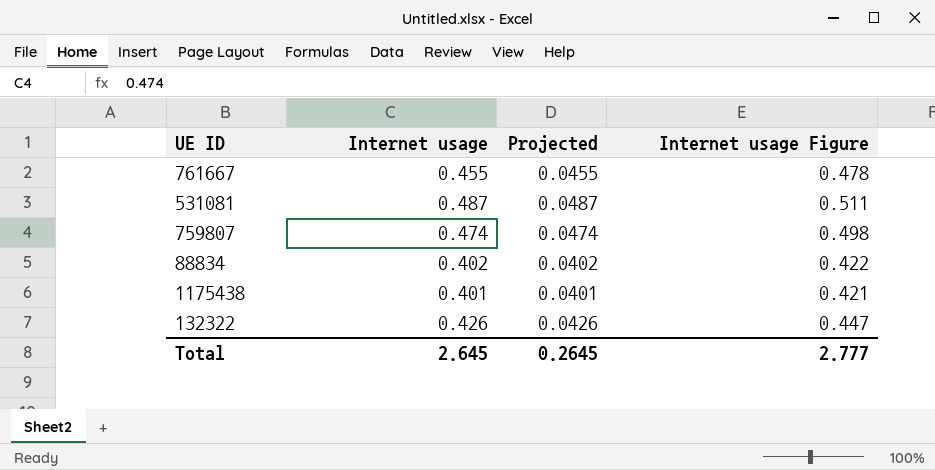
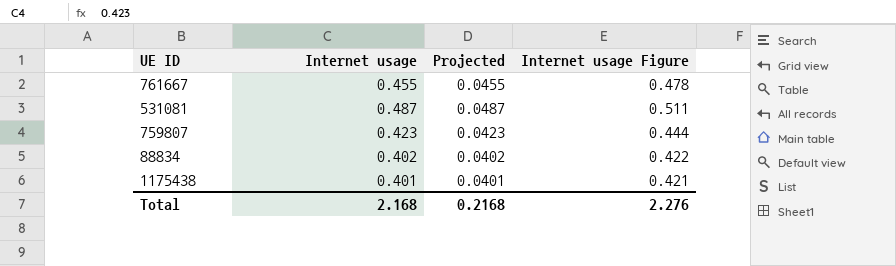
row 132322: 0.426 | 0.0426 | 0.447 -> none
759807 | Internet usage: 0.474 -> 0.423
759807 | Projected: 0.0474 -> 0.0423
759807 | Internet usage Figure: 0.498 -> 0.444
Total | Internet usage: 2.645 -> 2.168
Total | Projected: 0.2645 -> 0.2168
Total | Internet usage Figure: 2.777 -> 2.276

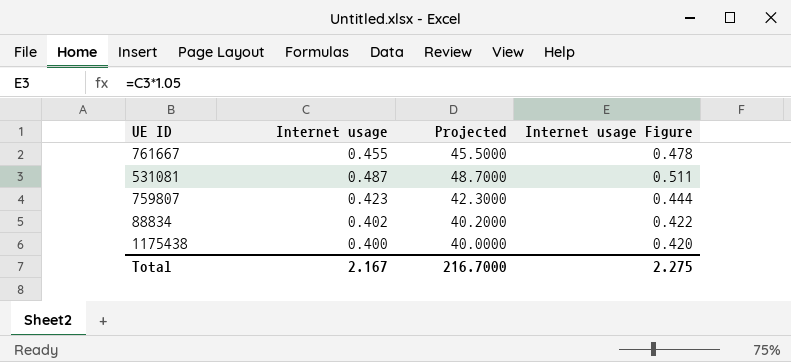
column Projected | formula: [Internet usage] * 0.1 -> [Internet usage] * 100
1175438 | Internet usage: 0.401 -> 0.400
1175438 | Internet usage Figure: 0.421 -> 0.420
Total | Internet usage: 2.168 -> 2.167
Total | Projected: 0.2168 -> 216.7000
Total | Internet usage Figure: 2.276 -> 2.275

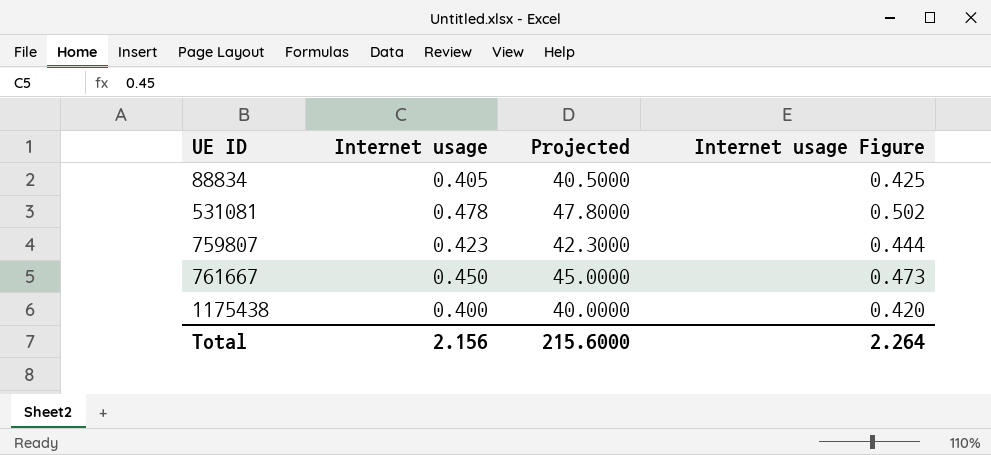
row order: none -> UE ID ascending
88834 | Internet usage: 0.402 -> 0.405
88834 | Projected: 40.2000 -> 40.5000
88834 | Internet usage Figure: 0.422 -> 0.425
531081 | Internet usage: 0.487 -> 0.478
531081 | Projected: 48.7000 -> 47.8000
531081 | Internet usage Figure: 0.511 -> 0.502
761667 | Internet usage: 0.455 -> 0.450
761667 | Projected: 45.5000 -> 45.0000
761667 | Internet usage Figure: 0.478 -> 0.473
Total | Internet usage: 2.167 -> 2.156
Total | Projected: 216.7000 -> 215.6000
Total | Internet usage Figure: 2.275 -> 2.264

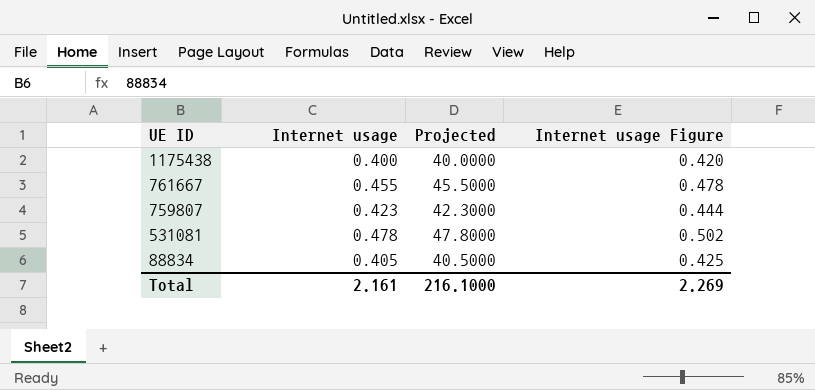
row order: UE ID ascending -> UE ID descending
761667 | Internet usage: 0.450 -> 0.455
761667 | Projected: 45.0000 -> 45.5000
761667 | Internet usage Figure: 0.473 -> 0.478
Total | Internet usage: 2.156 -> 2.161
Total | Projected: 215.6000 -> 216.1000
Total | Internet usage Figure: 2.264 -> 2.269

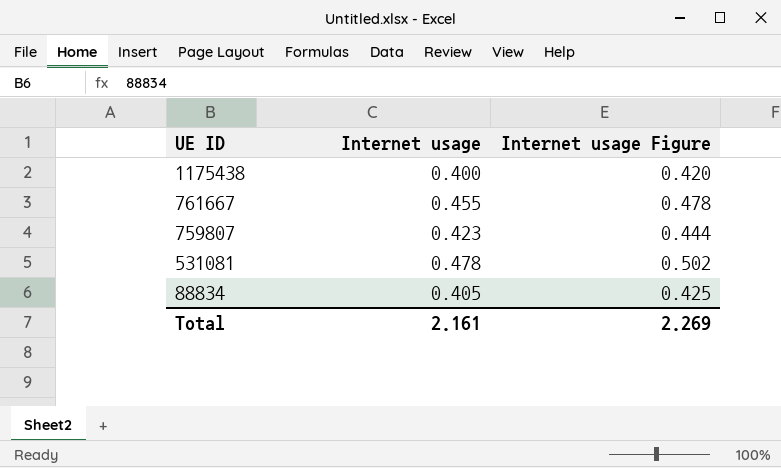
column Projected | formula: [Internet usage] * 100 -> none

